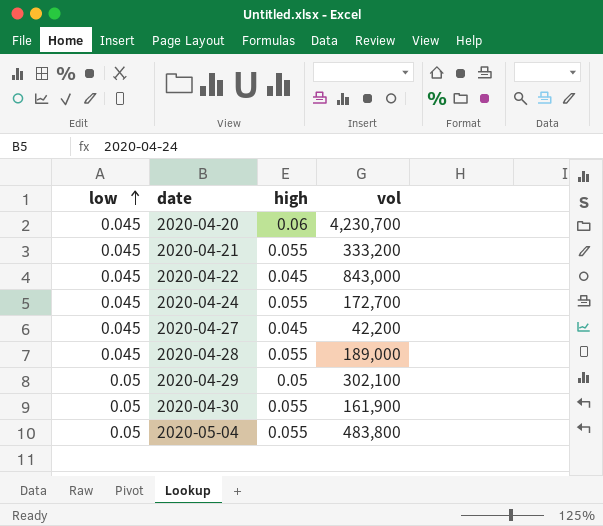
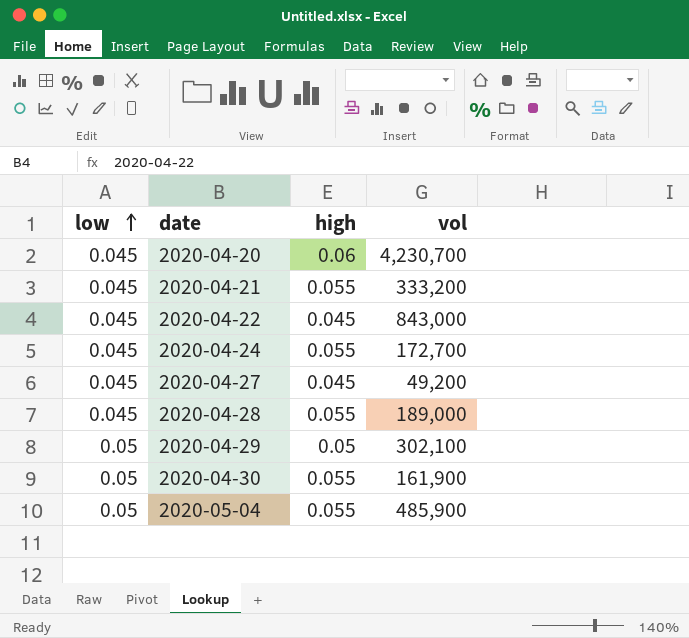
2020-04-27 | vol: 42,200 -> 49,200
2020-05-04 | vol: 483,800 -> 485,900

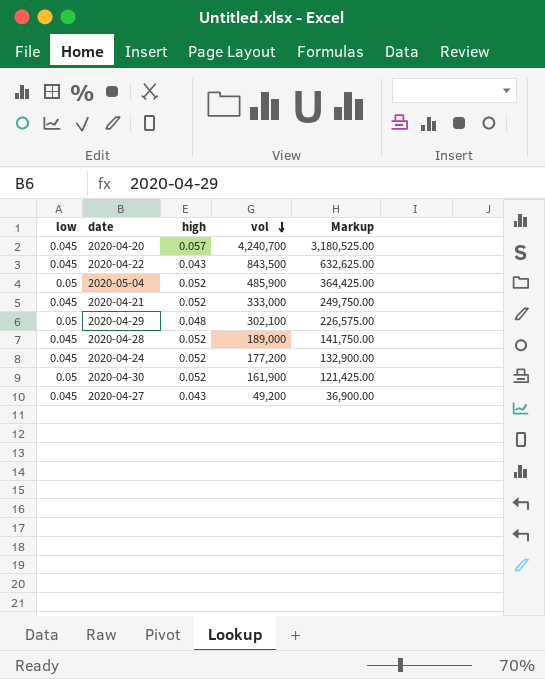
row order: low ascending -> vol descending
column Markup | formula: none -> [vol] * 0.75
2020-04-20 | high: 0.06 -> 0.057
2020-04-20 | vol: 4,230,700 -> 4,240,700
2020-04-22 | high: 0.045 -> 0.043
2020-04-22 | vol: 843,000 -> 843,500
2020-05-04 | high: 0.055 -> 0.052
2020-04-21 | high: 0.055 -> 0.052
2020-04-21 | vol: 333,200 -> 333,000
2020-04-29 | high: 0.05 -> 0.048
2020-04-28 | high: 0.055 -> 0.052
2020-04-24 | high: 0.055 -> 0.052
2020-04-24 | vol: 172,700 -> 177,200
2020-04-30 | high: 0.055 -> 0.052
2020-04-27 | high: 0.045 -> 0.043

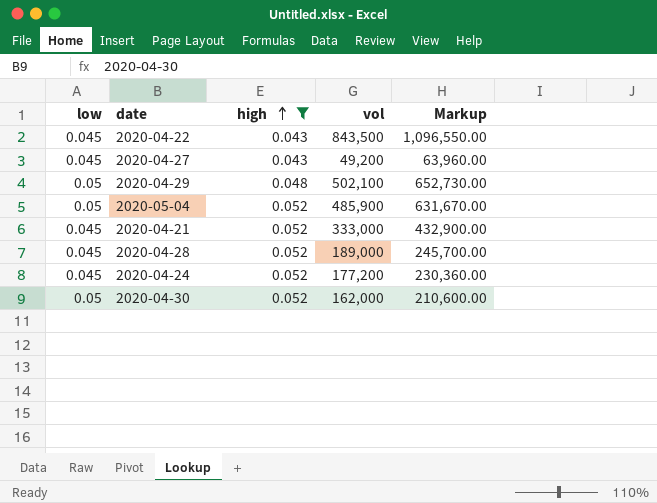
filter: none -> high != 0.057
row order: vol descending -> high ascending
column Markup | formula: [vol] * 0.75 -> [vol] * 1.3
2020-04-29 | vol: 302,100 -> 502,100
2020-04-30 | vol: 161,900 -> 162,000

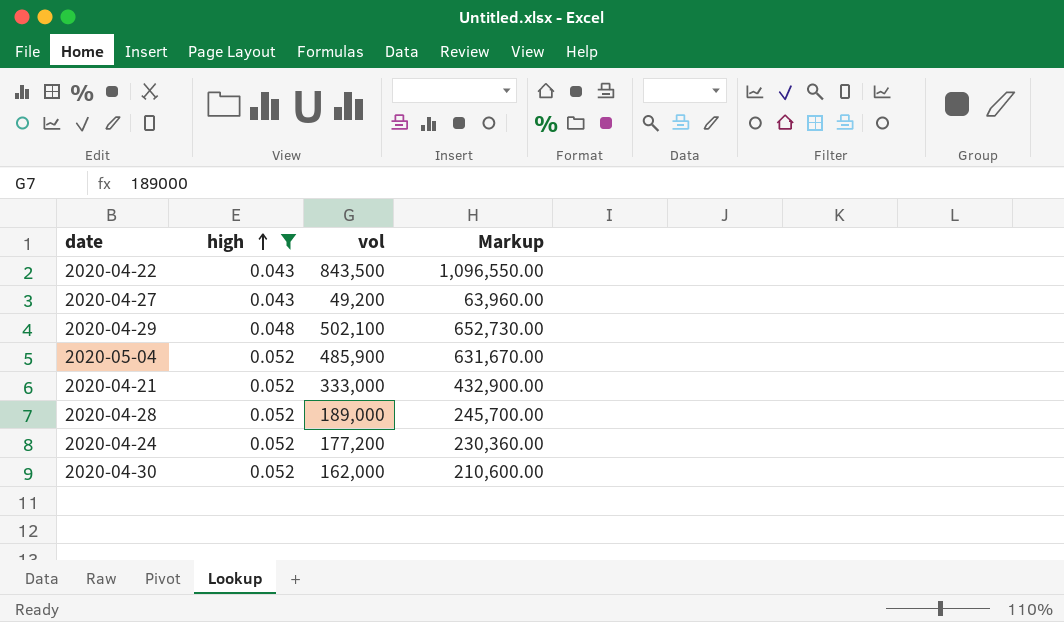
column low | position: 1 -> none

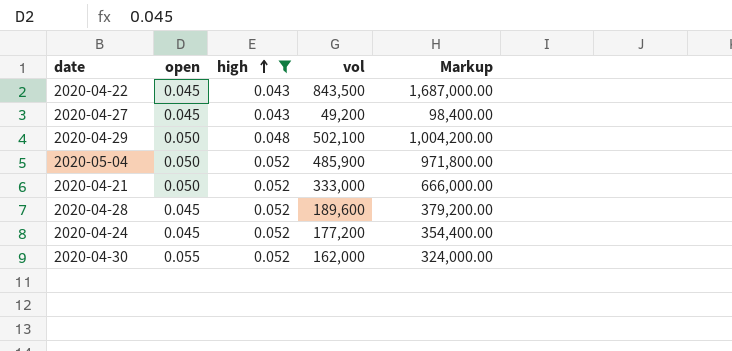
column open | position: none -> 2
column Markup | formula: [vol] * 1.3 -> [vol] * 2
2020-04-28 | vol: 189,000 -> 189,600

